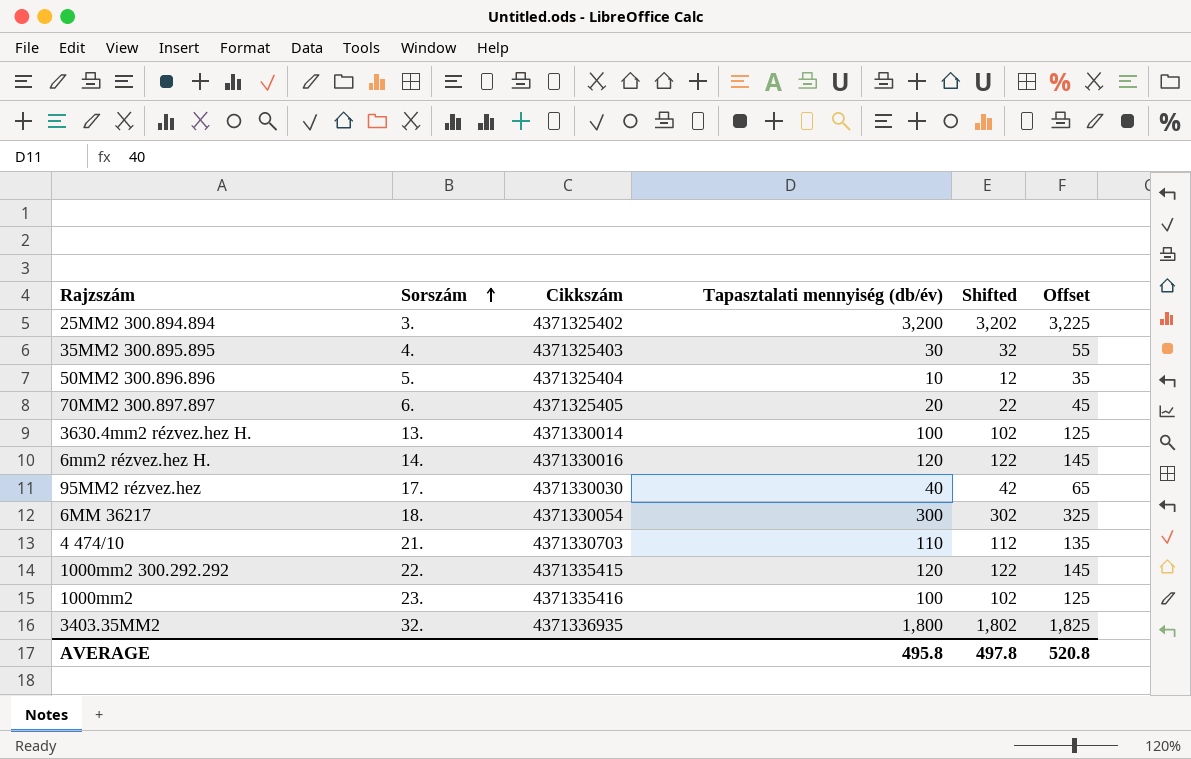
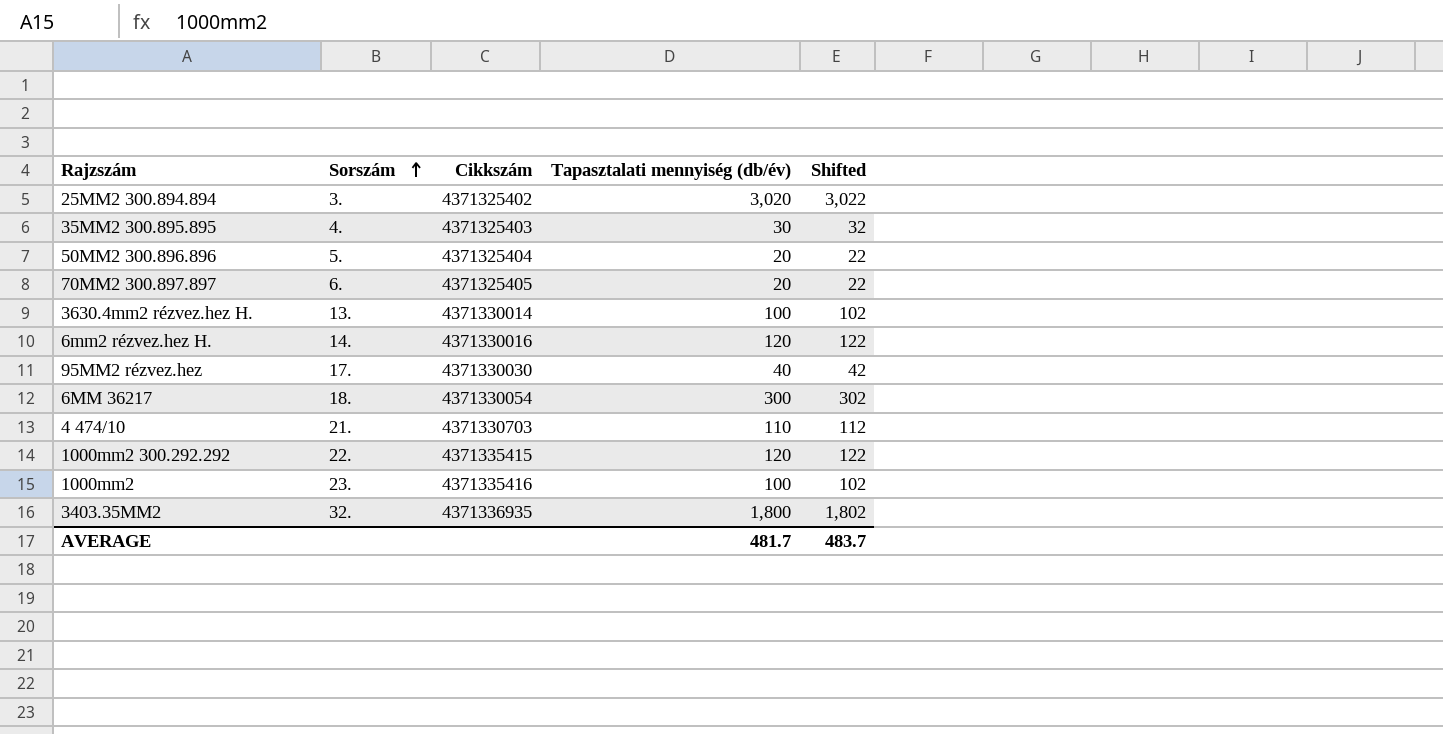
column Offset | formula: [Tapasztalati mennyiség (db/év)] + 25 -> none
25MM2 300.894.894 | Tapasztalati mennyiség (db/év): 3,200 -> 3,020
25MM2 300.894.894 | Shifted: 3,202 -> 3,022
50MM2 300.896.896 | Tapasztalati mennyiség (db/év): 10 -> 20
50MM2 300.896.896 | Shifted: 12 -> 22
AVERAGE | Tapasztalati mennyiség (db/év): 495.8 -> 481.7
AVERAGE | Shifted: 497.8 -> 483.7

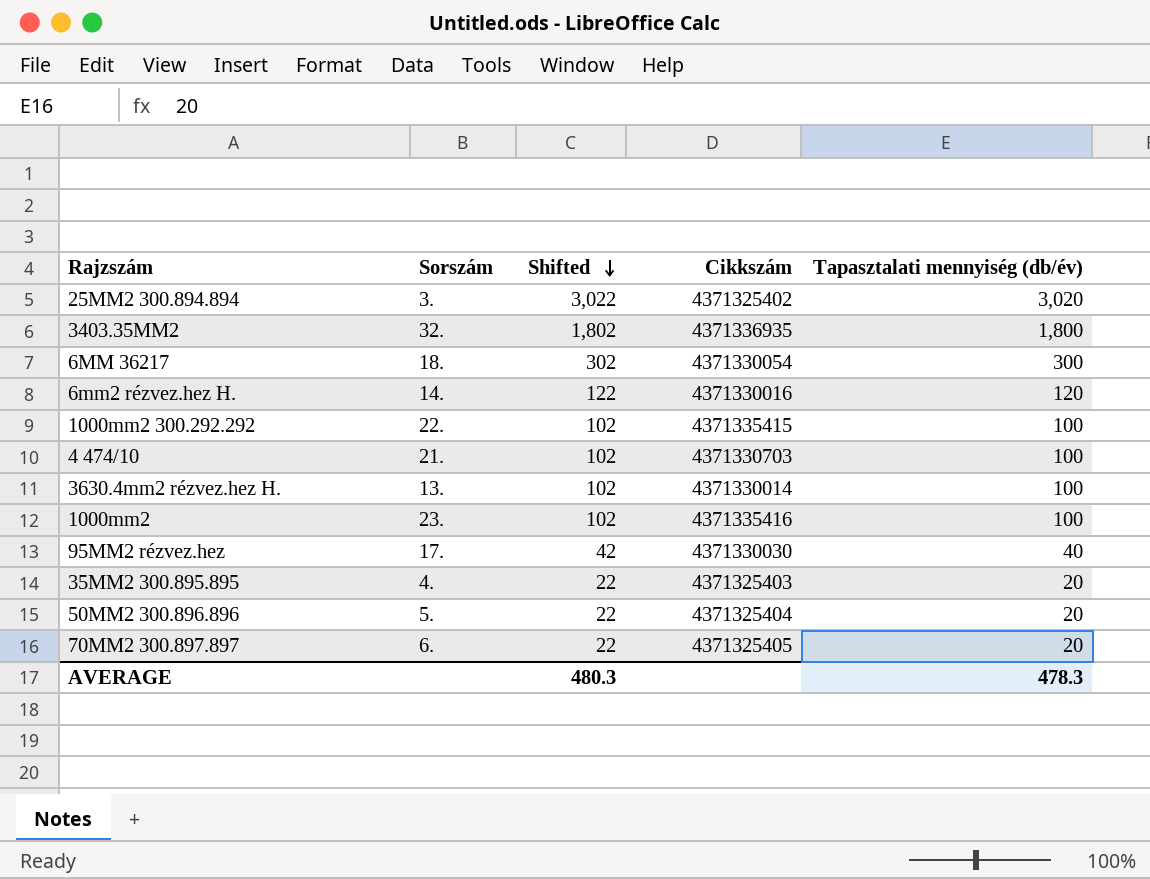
row order: Sorszám ascending -> Shifted descending
column Shifted | position: 5 -> 3
1000mm2 300.292.292 | Shifted: 122 -> 102
1000mm2 300.292.292 | Tapasztalati mennyiség (db/év): 120 -> 100
4 474/10 | Shifted: 112 -> 102
4 474/10 | Tapasztalati mennyiség (db/év): 110 -> 100
35MM2 300.895.895 | Shifted: 32 -> 22
35MM2 300.895.895 | Tapasztalati mennyiség (db/év): 30 -> 20
AVERAGE | Shifted: 483.7 -> 480.3
AVERAGE | Tapasztalati mennyiség (db/év): 481.7 -> 478.3

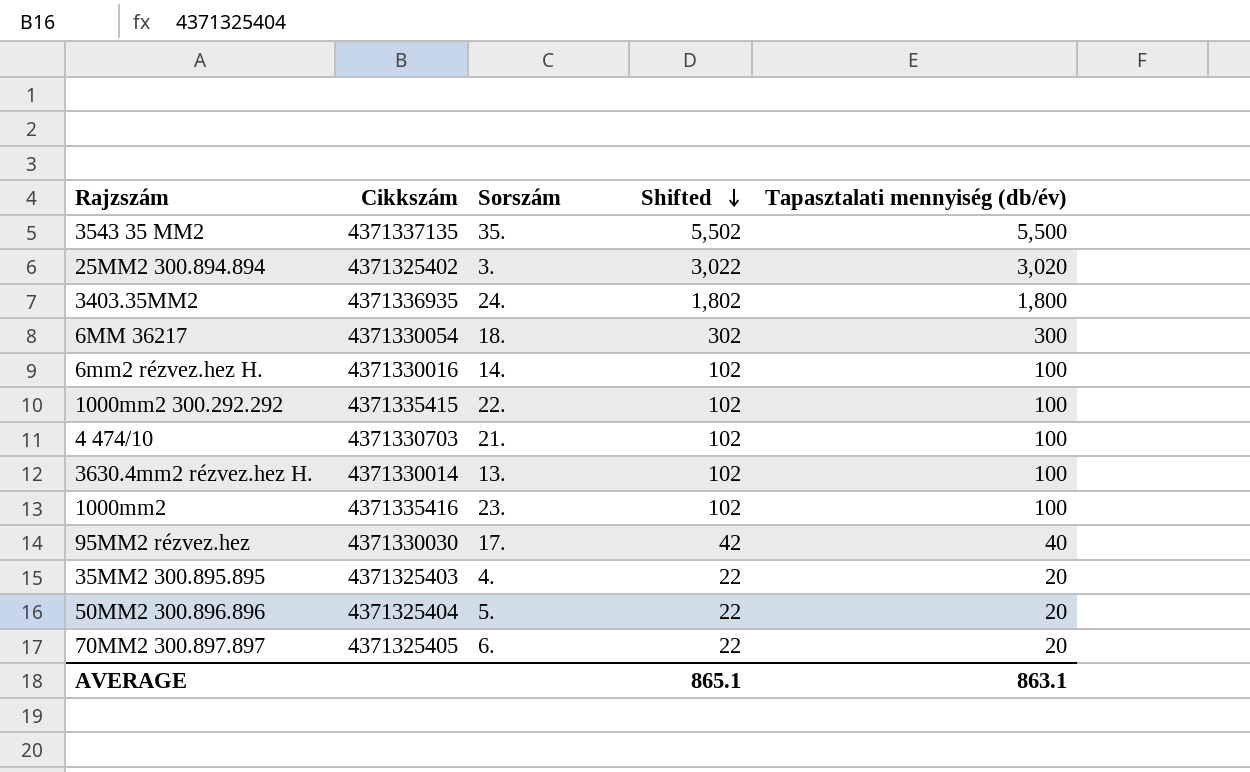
column Cikkszám | position: 4 -> 2
row 3543 35 MM2: none -> 4371337135 | 35. | 5,502 | 5,500
3403.35MM2 | Sorszám: 32. -> 24.
6mm2 rézvez.hez H. | Shifted: 122 -> 102
6mm2 rézvez.hez H. | Tapasztalati mennyiség (db/év): 120 -> 100
AVERAGE | Shifted: 480.3 -> 865.1
AVERAGE | Tapasztalati mennyiség (db/év): 478.3 -> 863.1

